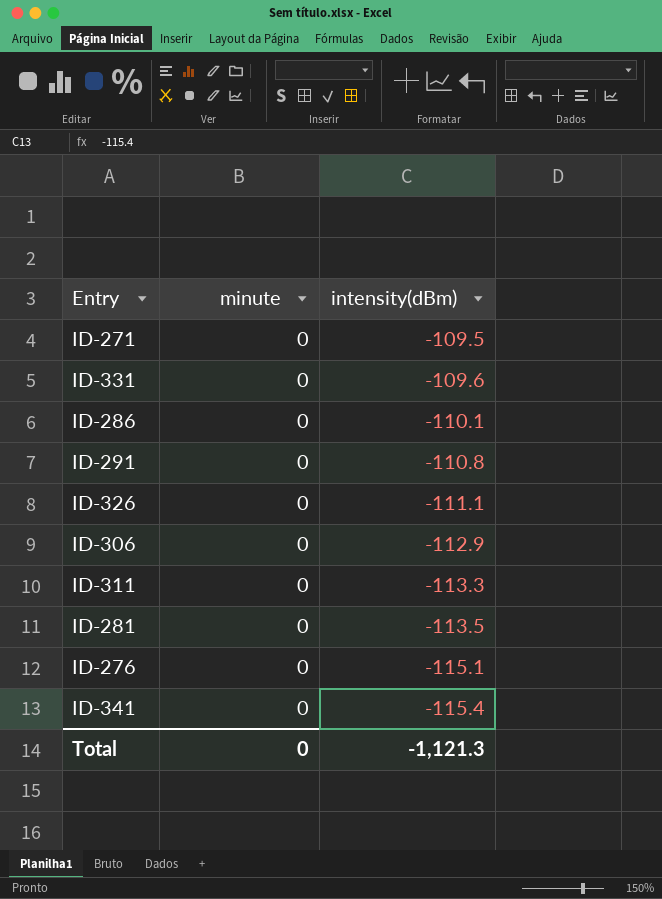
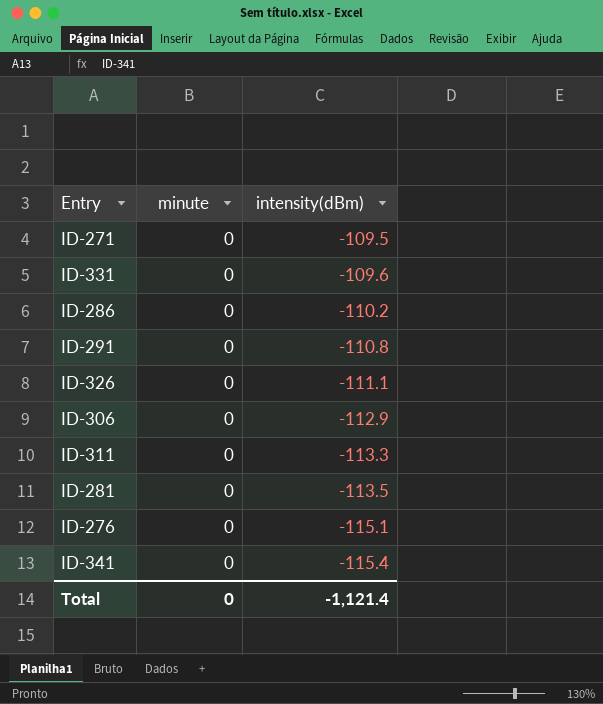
ID-286 | intensity(dBm): -110.1 -> -110.2
Total | intensity(dBm): -1,121.3 -> -1,121.4

